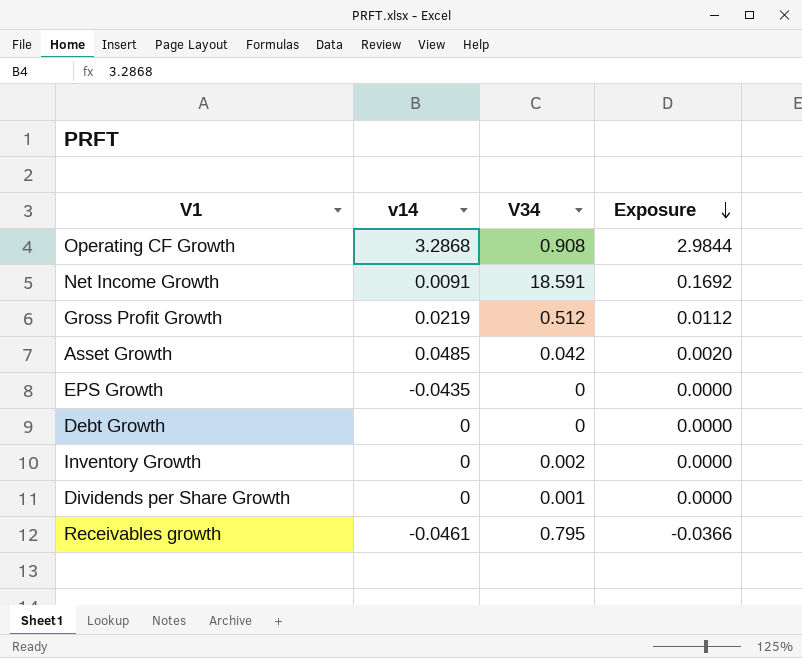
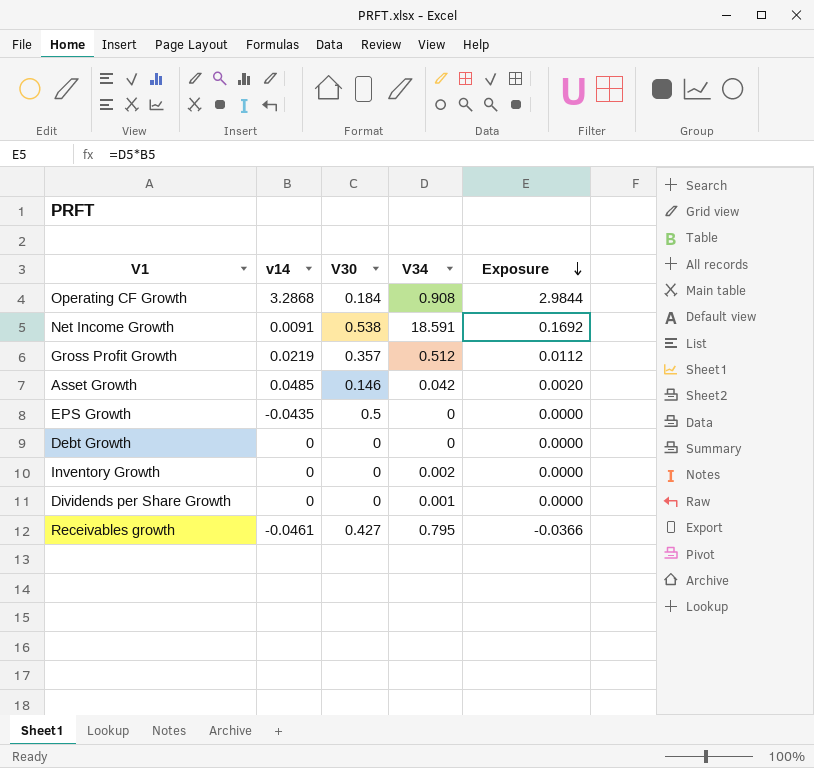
column V30 | position: none -> 3

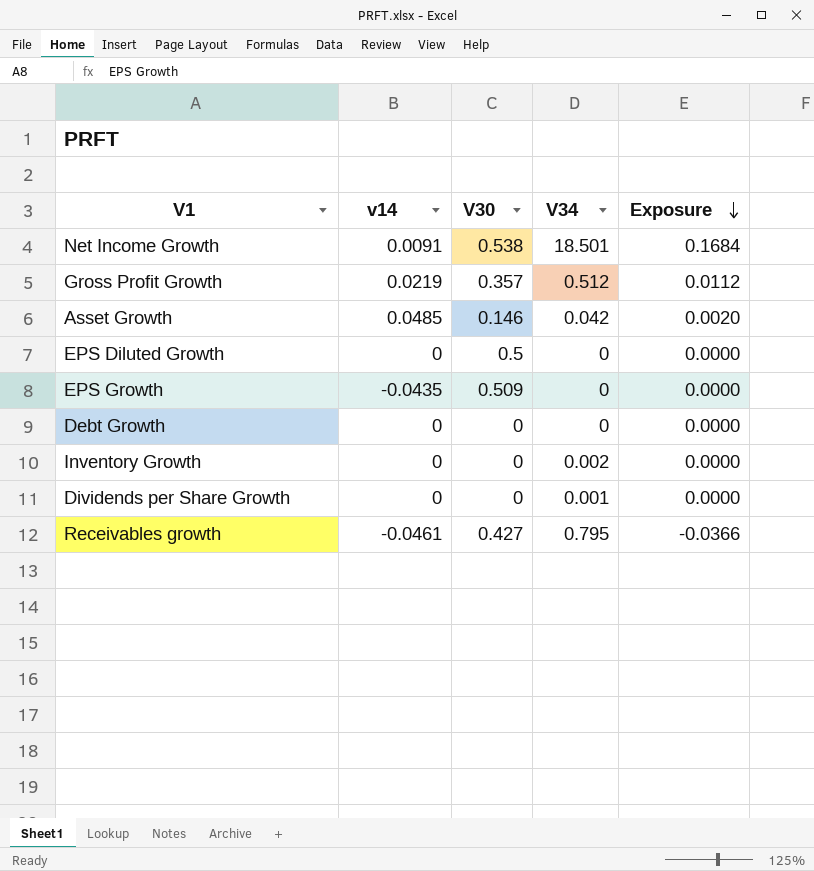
row Operating CF Growth: 3.2868 | 0.184 | 0.908 | 2.9844 -> none
Net Income Growth | V34: 18.591 -> 18.501
Net Income Growth | Exposure: 0.1692 -> 0.1684
row EPS Diluted Growth: none -> 0 | 0.5 | 0 | 0.0000
EPS Growth | V30: 0.5 -> 0.509

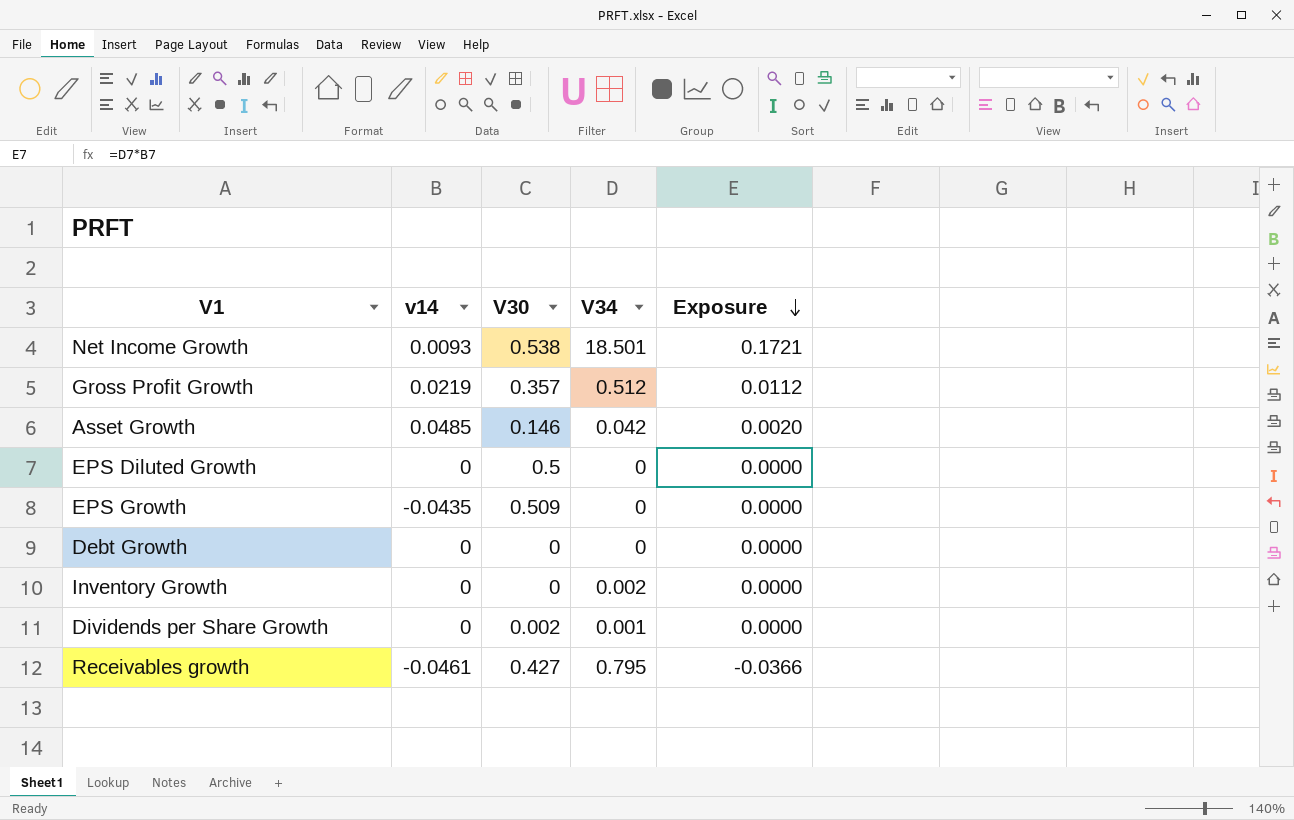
Net Income Growth | v14: 0.0091 -> 0.0093
Net Income Growth | Exposure: 0.1684 -> 0.1721
Dividends per Share Growth | V30: 0 -> 0.002

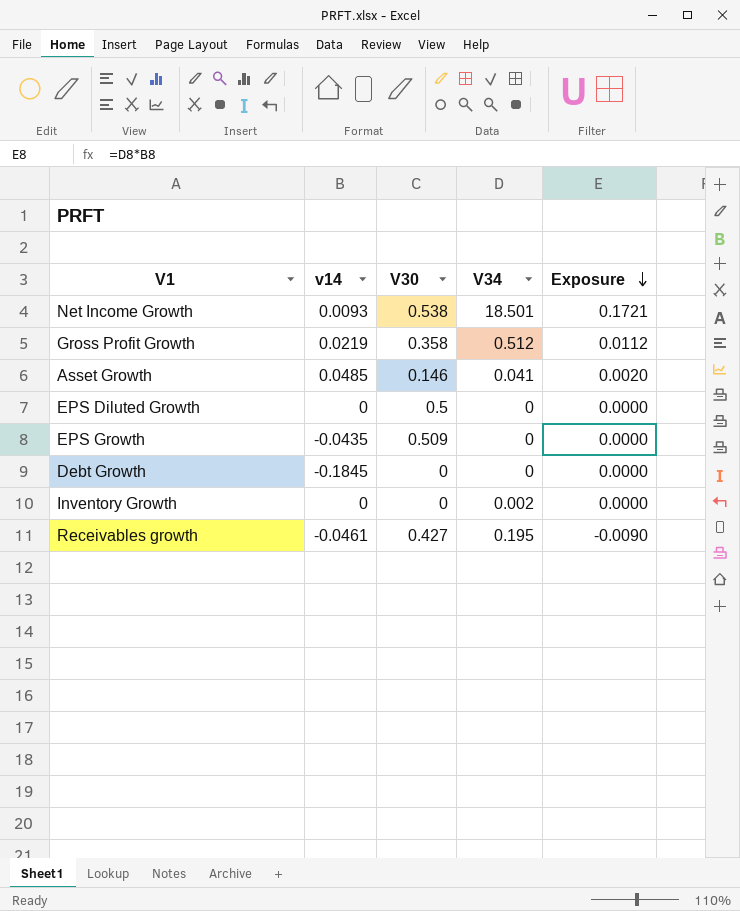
row Dividends per Share Growth: 0 | 0.002 | 0.001 | 0.0000 -> none
Gross Profit Growth | V30: 0.357 -> 0.358
Asset Growth | V34: 0.042 -> 0.041
Debt Growth | v14: 0 -> -0.1845
Receivables growth | V34: 0.795 -> 0.195
Receivables growth | Exposure: -0.0366 -> -0.0090

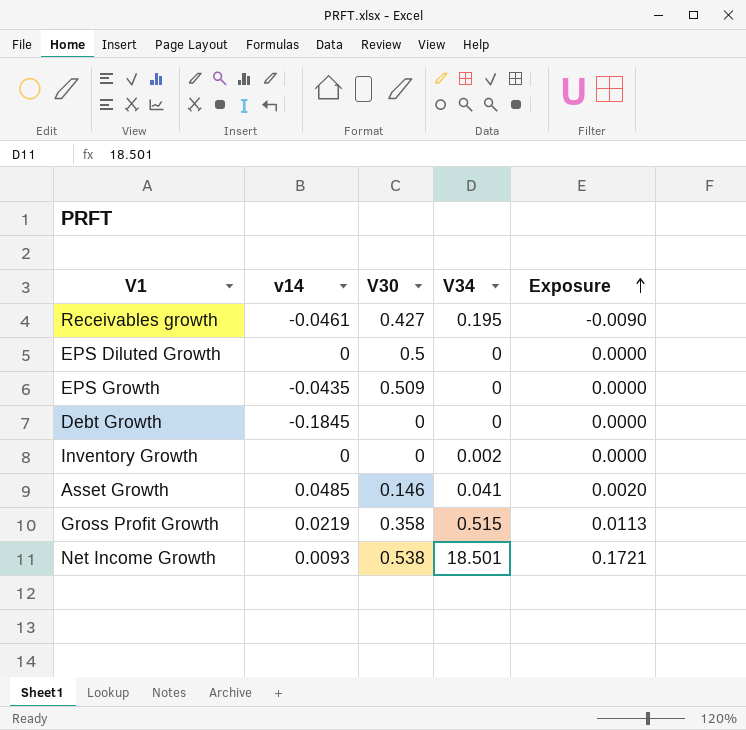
row order: Exposure descending -> Exposure ascending
Gross Profit Growth | V34: 0.512 -> 0.515
Gross Profit Growth | Exposure: 0.0112 -> 0.0113

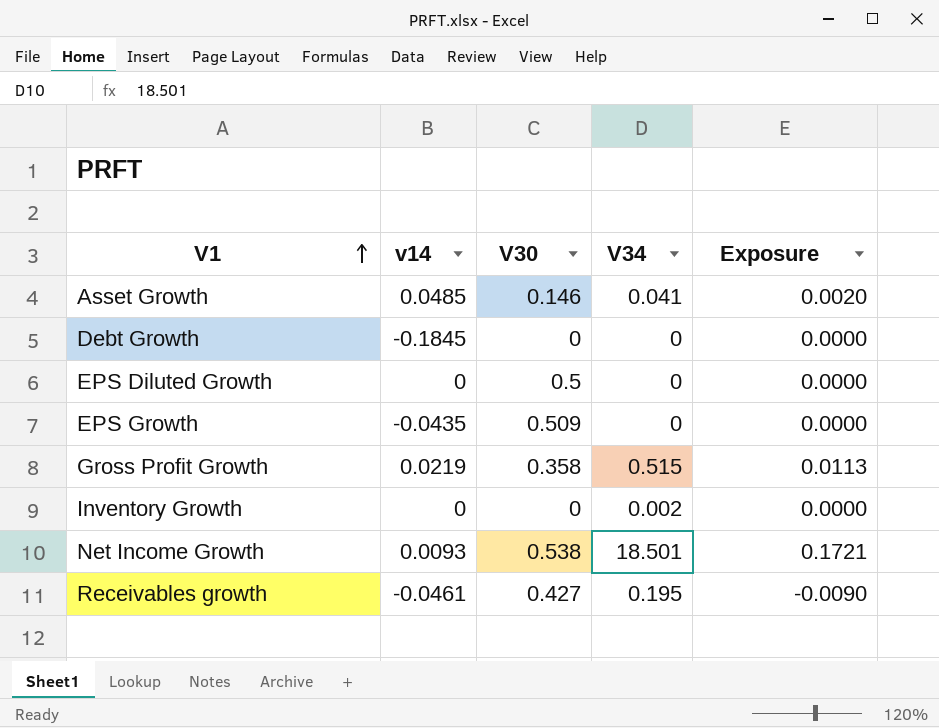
row order: Exposure ascending -> V1 ascending

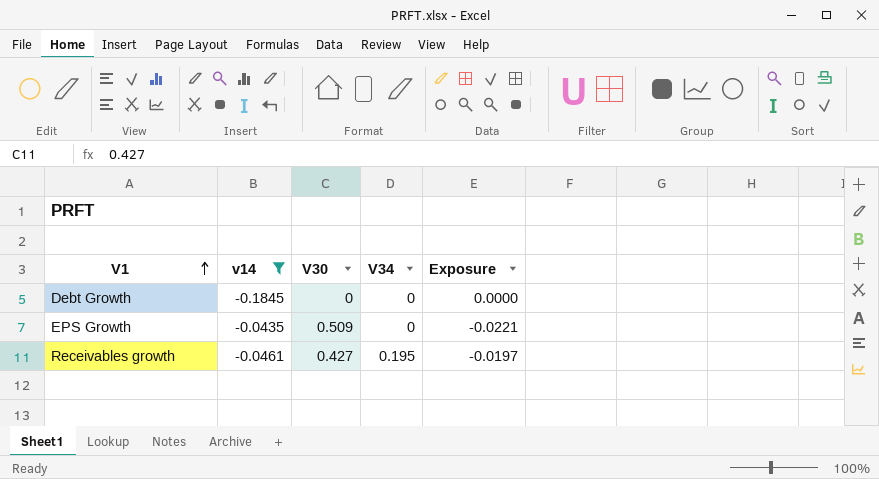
filter: none -> v14 <= -0.0435
column Exposure | formula: [v14] * [V34] -> [v14] * [V30]

